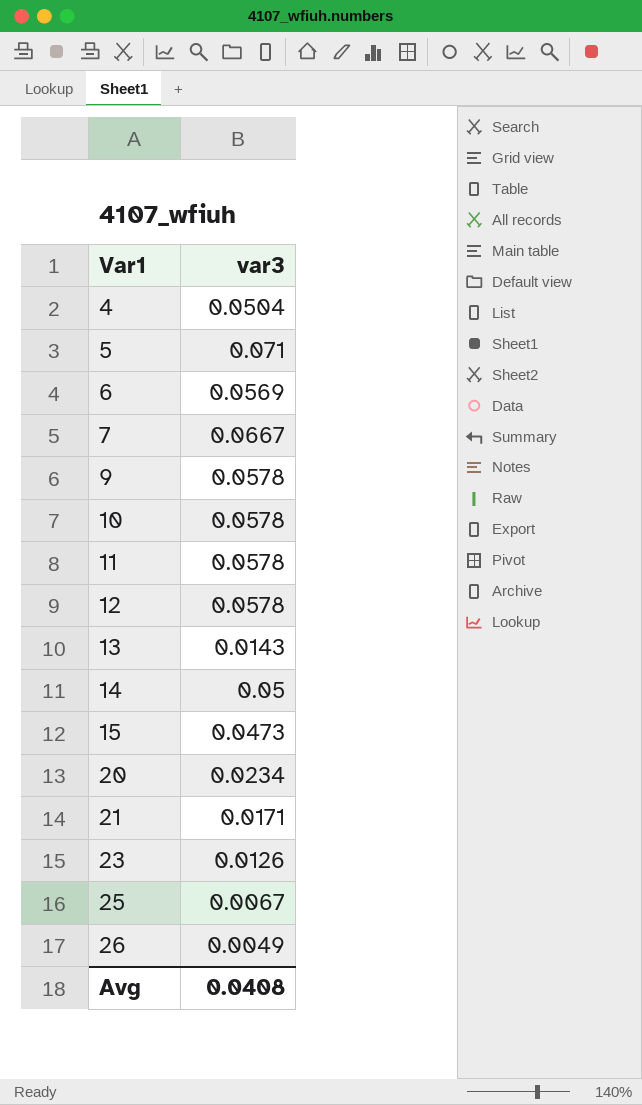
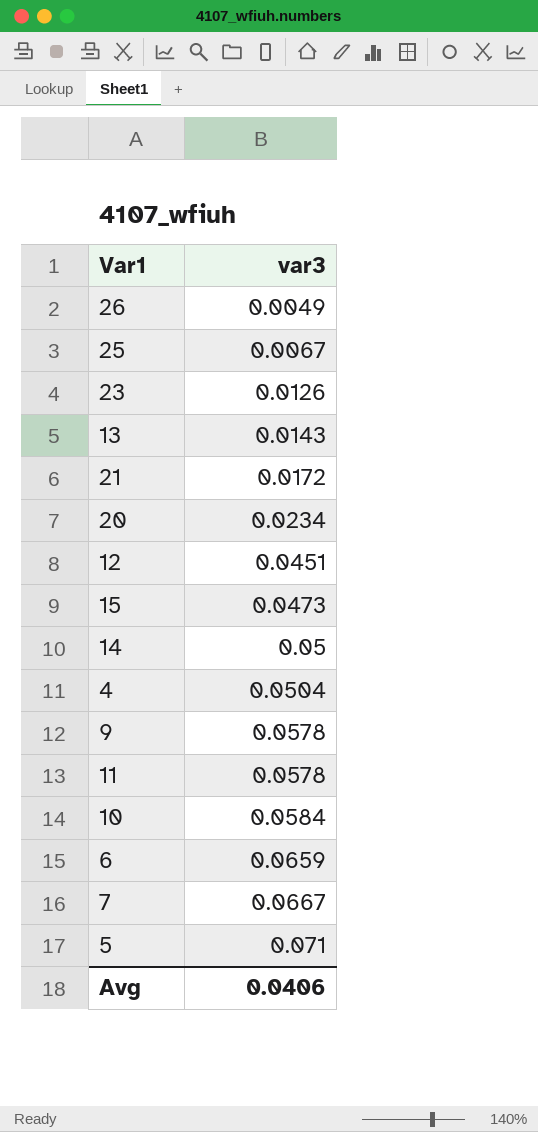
row order: Var1 ascending -> var3 ascending
21 | var3: 0.0171 -> 0.0172
12 | var3: 0.0578 -> 0.0451
10 | var3: 0.0578 -> 0.0584
6 | var3: 0.0569 -> 0.0659
Avg | var3: 0.0408 -> 0.0406

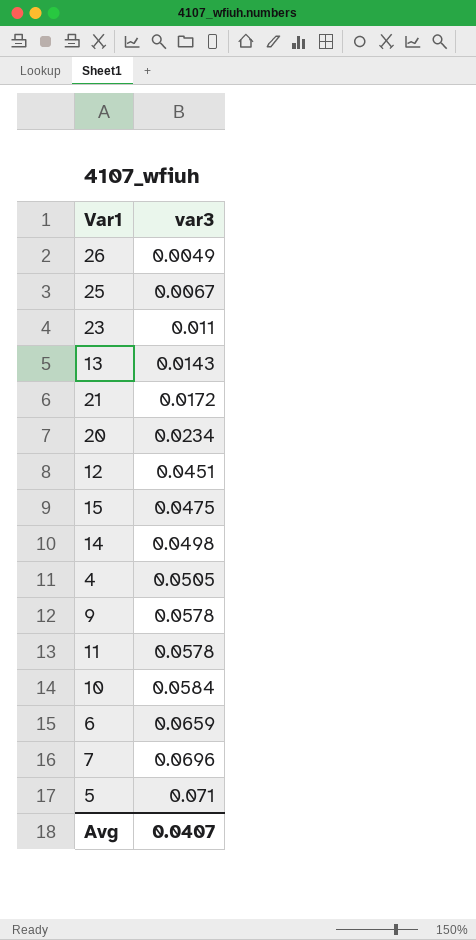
23 | var3: 0.0126 -> 0.011
15 | var3: 0.0473 -> 0.0475
14 | var3: 0.05 -> 0.0498
4 | var3: 0.0504 -> 0.0505
7 | var3: 0.0667 -> 0.0696
Avg | var3: 0.0406 -> 0.0407

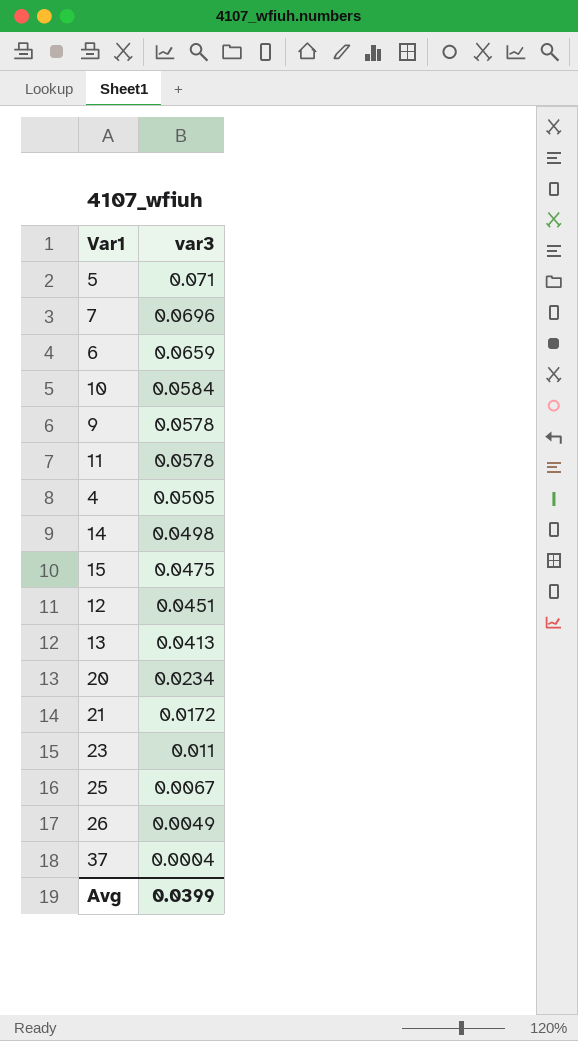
row order: var3 ascending -> var3 descending
13 | var3: 0.0143 -> 0.0413
row 37: none -> 0.0004
Avg | var3: 0.0407 -> 0.0399

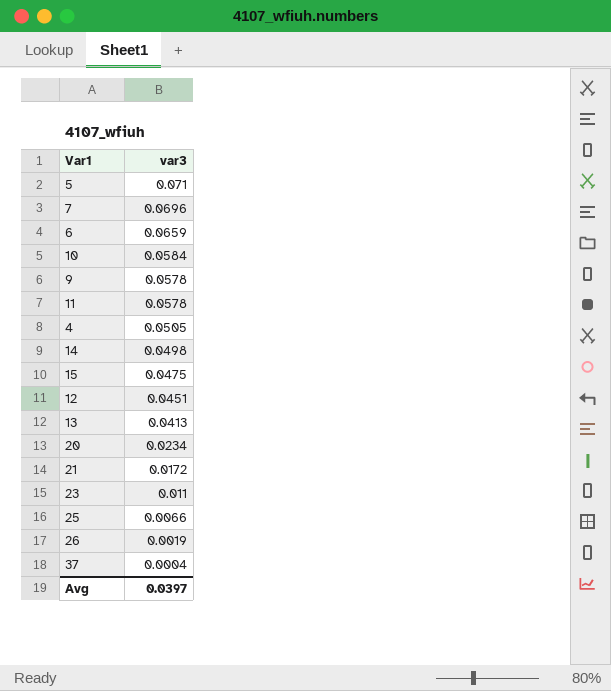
25 | var3: 0.0067 -> 0.0066
26 | var3: 0.0049 -> 0.0019
Avg | var3: 0.0399 -> 0.0397

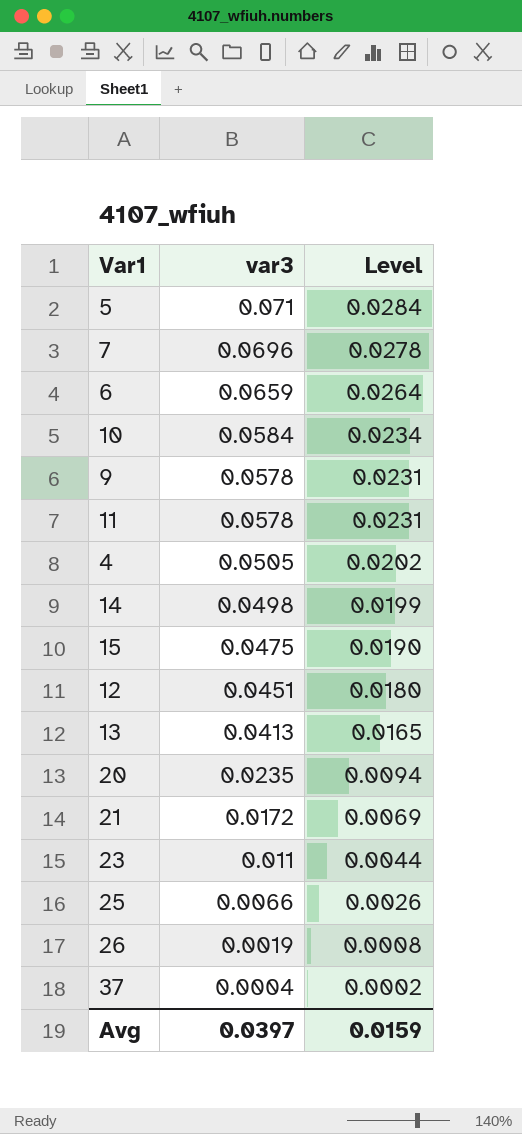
column Level | formula: none -> [var3] * 0.4
20 | var3: 0.0234 -> 0.0235

